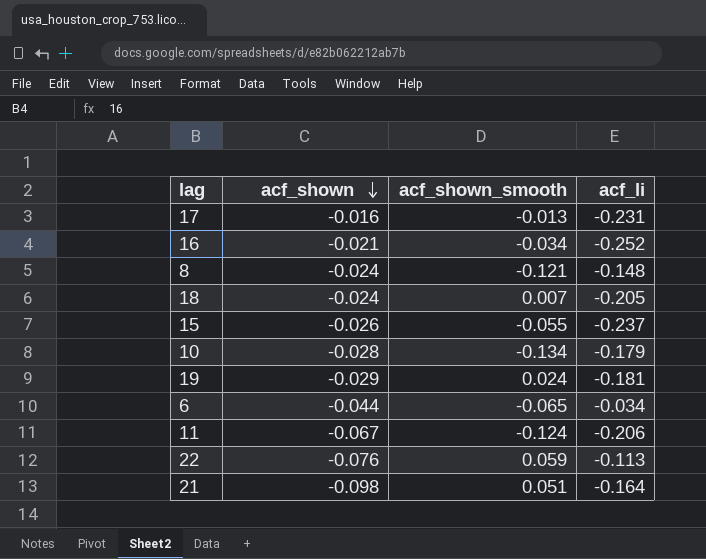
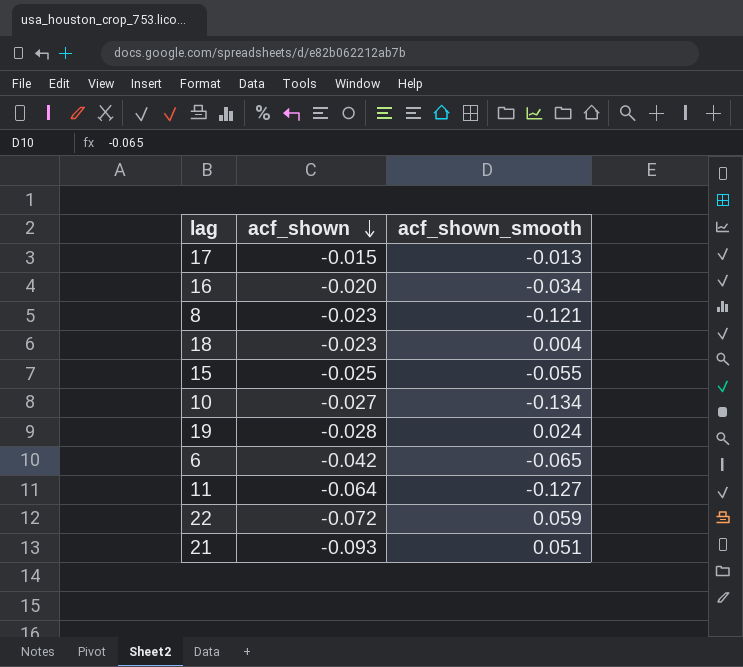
column acf_li | position: 4 -> none
17 | acf_shown: -0.016 -> -0.015
16 | acf_shown: -0.021 -> -0.020
8 | acf_shown: -0.024 -> -0.023
18 | acf_shown: -0.024 -> -0.023
18 | acf_shown_smooth: 0.007 -> 0.004
15 | acf_shown: -0.026 -> -0.025
10 | acf_shown: -0.028 -> -0.027
19 | acf_shown: -0.029 -> -0.028
6 | acf_shown: -0.044 -> -0.042
11 | acf_shown: -0.067 -> -0.064
11 | acf_shown_smooth: -0.124 -> -0.127
22 | acf_shown: -0.076 -> -0.072
21 | acf_shown: -0.098 -> -0.093

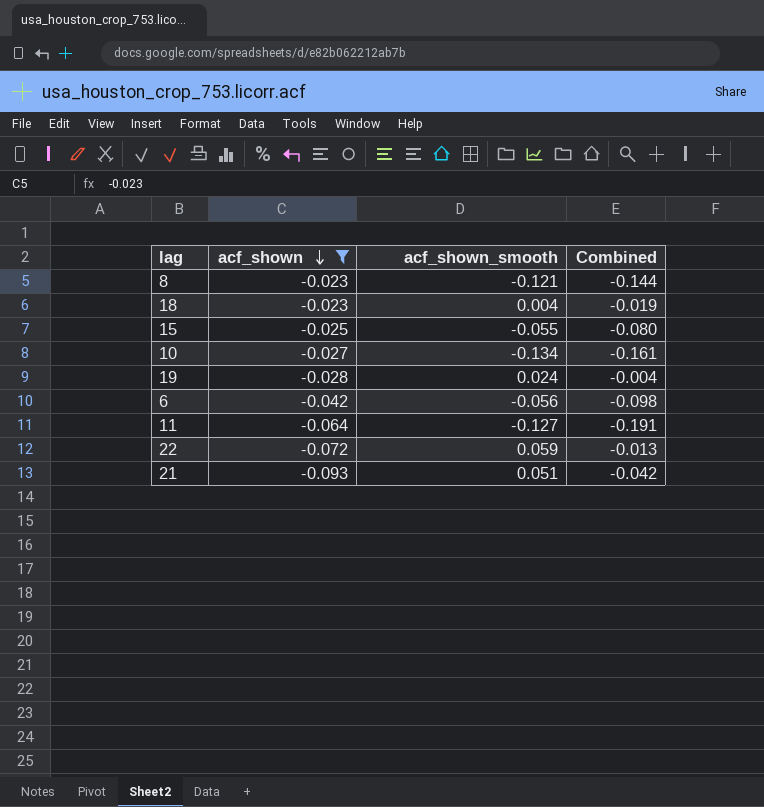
filter: none -> acf_shown <= -0.023
column Combined | formula: none -> [acf_shown] + [acf_shown_smooth]
6 | acf_shown_smooth: -0.065 -> -0.056

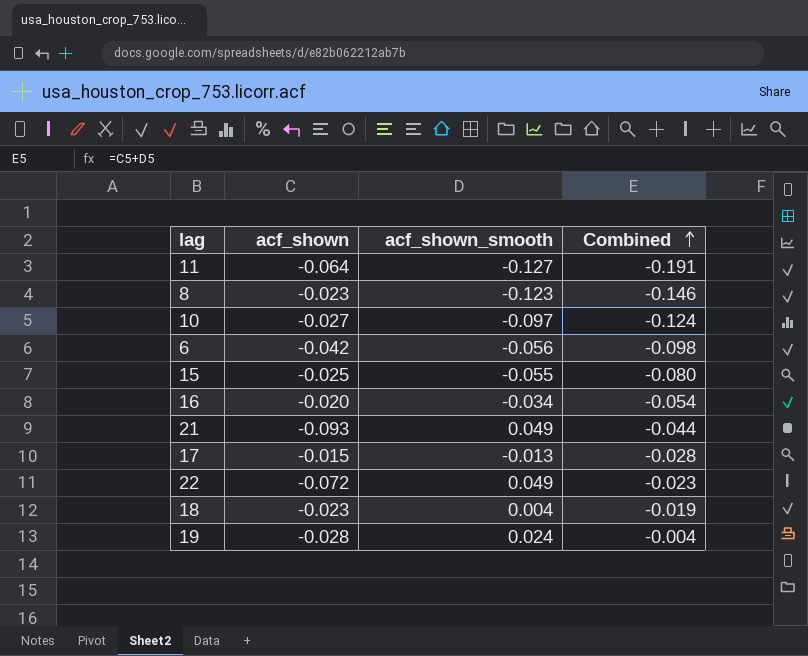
filter: acf_shown <= -0.023 -> none
row order: acf_shown descending -> Combined ascending
8 | acf_shown_smooth: -0.121 -> -0.123
8 | Combined: -0.144 -> -0.146
10 | acf_shown_smooth: -0.134 -> -0.097
10 | Combined: -0.161 -> -0.124
21 | acf_shown_smooth: 0.051 -> 0.049
21 | Combined: -0.042 -> -0.044
22 | acf_shown_smooth: 0.059 -> 0.049
22 | Combined: -0.013 -> -0.023

